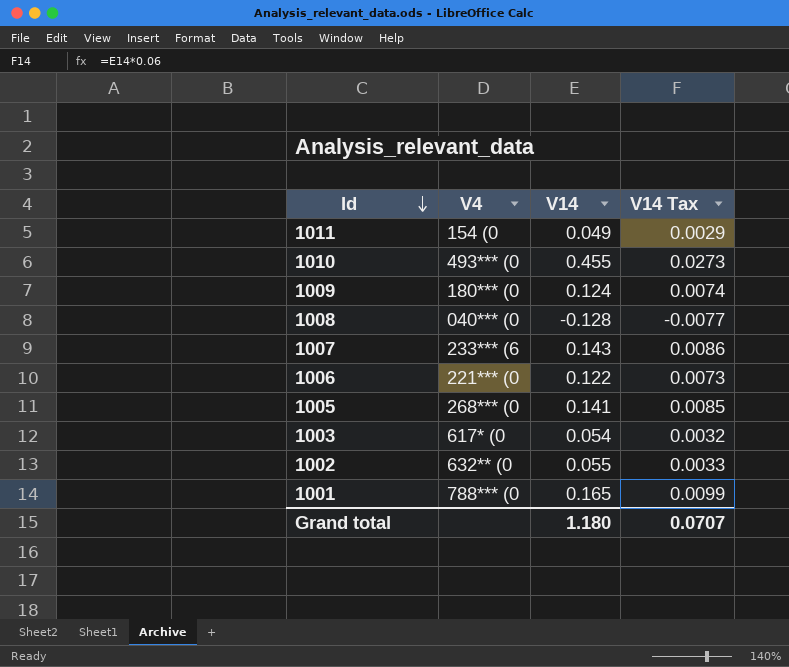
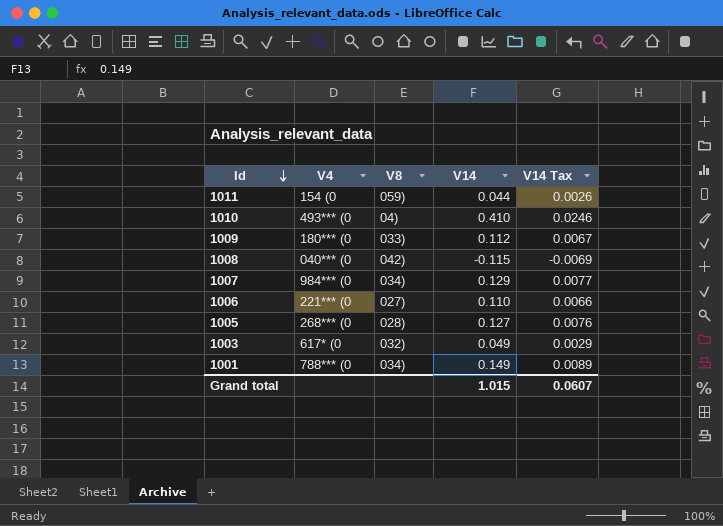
column V8 | position: none -> 3
row 1002: 632** (0 | 0.055 | 0.0033 -> none
1011 | V14: 0.049 -> 0.044
1011 | V14 Tax: 0.0029 -> 0.0026
1010 | V14: 0.455 -> 0.410
1010 | V14 Tax: 0.0273 -> 0.0246
1009 | V14: 0.124 -> 0.112
1009 | V14 Tax: 0.0074 -> 0.0067
1008 | V14: -0.128 -> -0.115
1008 | V14 Tax: -0.0077 -> -0.0069
1007 | V4: 233*** (6 -> 984*** (0
1007 | V14: 0.143 -> 0.129
1007 | V14 Tax: 0.0086 -> 0.0077
1006 | V14: 0.122 -> 0.110
1006 | V14 Tax: 0.0073 -> 0.0066
1005 | V14: 0.141 -> 0.127
1005 | V14 Tax: 0.0085 -> 0.0076
1003 | V14: 0.054 -> 0.049
1003 | V14 Tax: 0.0032 -> 0.0029
1001 | V14: 0.165 -> 0.149
1001 | V14 Tax: 0.0099 -> 0.0089
Grand total | V14: 1.180 -> 1.015
Grand total | V14 Tax: 0.0707 -> 0.0607

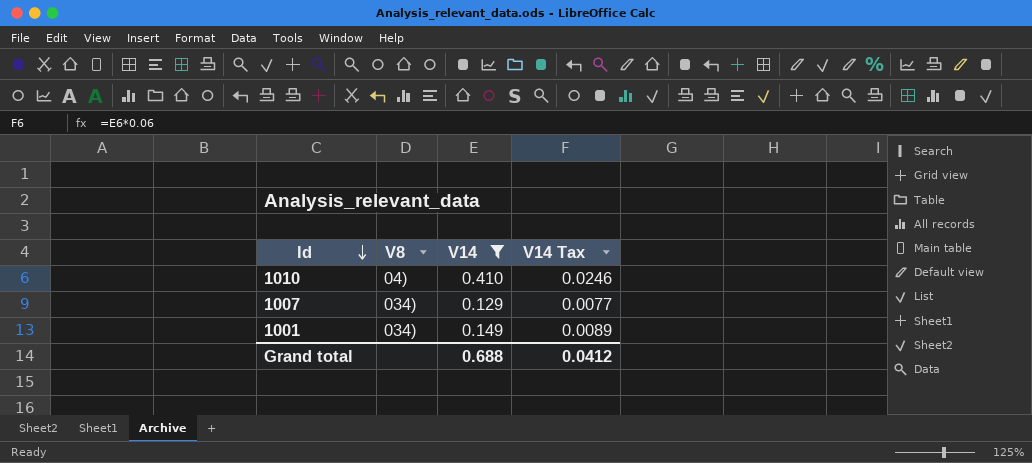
filter: none -> V14 >= 0.129
column V4 | position: 2 -> none
Grand total | V14: 1.015 -> 0.688
Grand total | V14 Tax: 0.0607 -> 0.0412

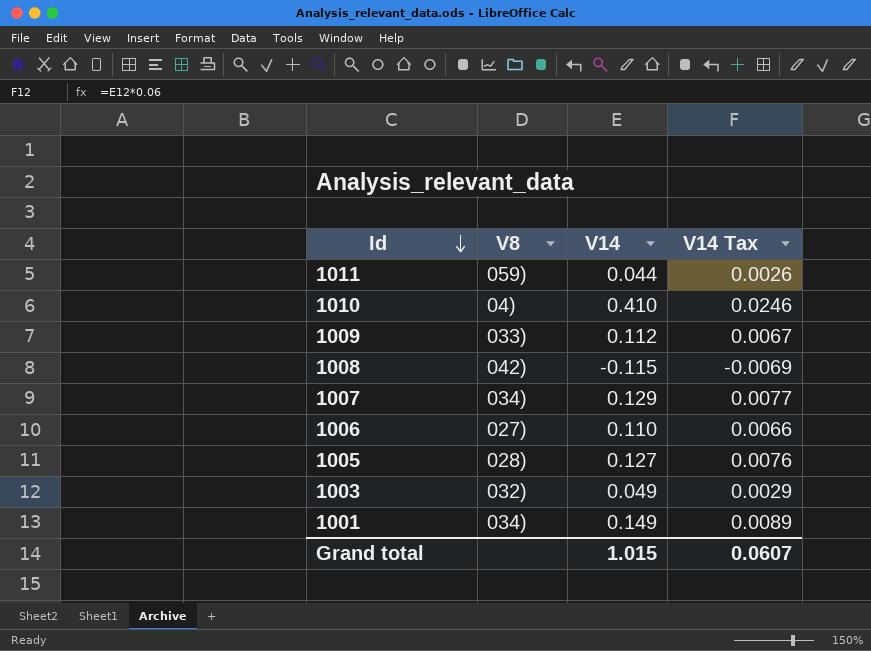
filter: V14 >= 0.129 -> none
Grand total | V14: 0.688 -> 1.015
Grand total | V14 Tax: 0.0412 -> 0.0607

